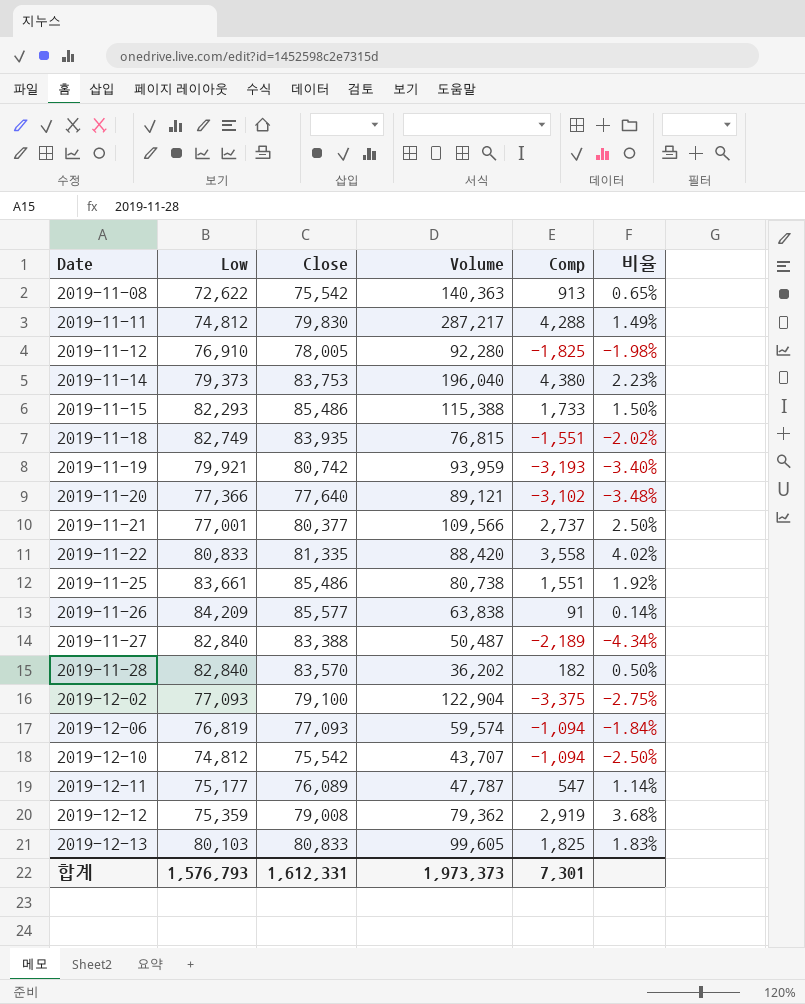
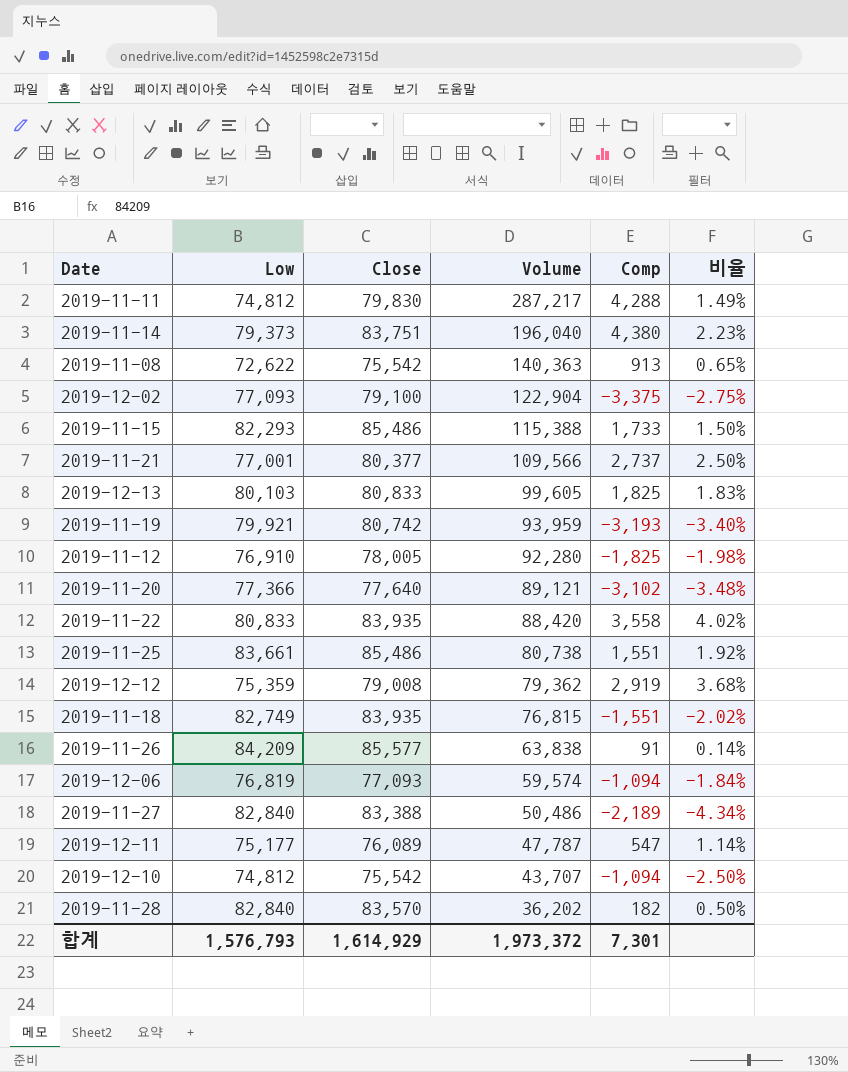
row order: Date ascending -> Volume descending
2019-11-14 | Close: 83,753 -> 83,751
2019-11-22 | Close: 81,335 -> 83,935
2019-11-27 | Volume: 50,487 -> 50,486
합계 | Close: 1,612,331 -> 1,614,929
합계 | Volume: 1,973,373 -> 1,973,372

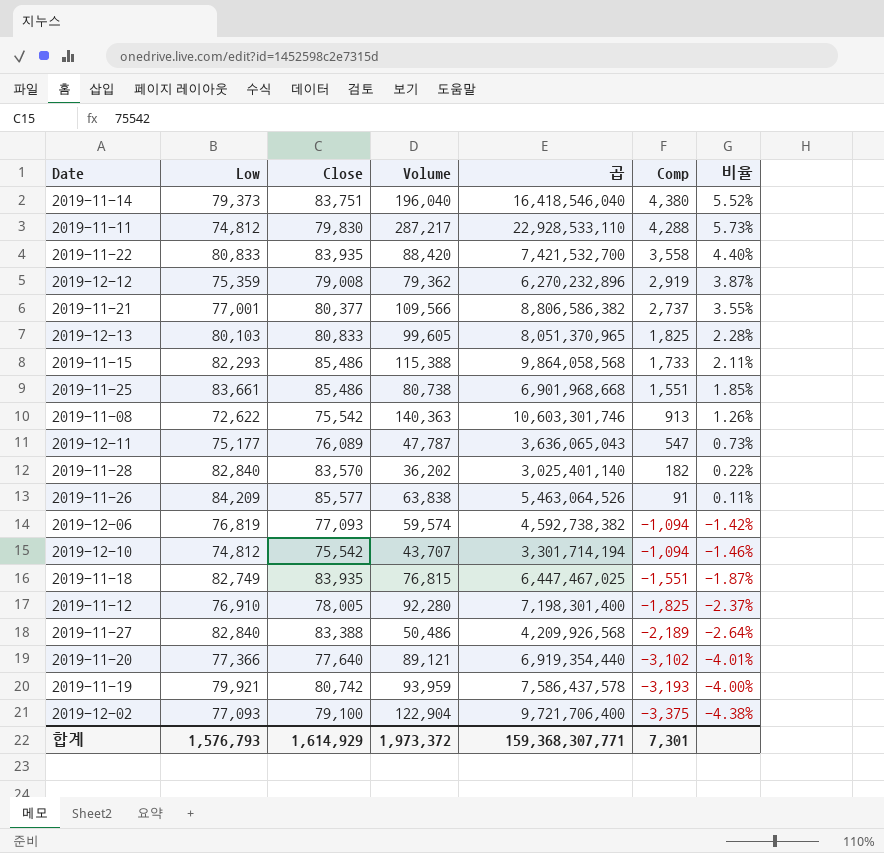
row order: Volume descending -> Comp descending
column 곱 | formula: none -> [Close] * [Volume]
column 비율 | formula: [Comp] / [Volume] -> [Comp] / [Low]

